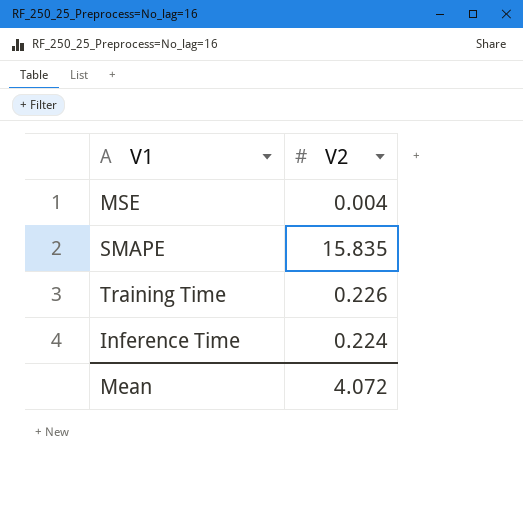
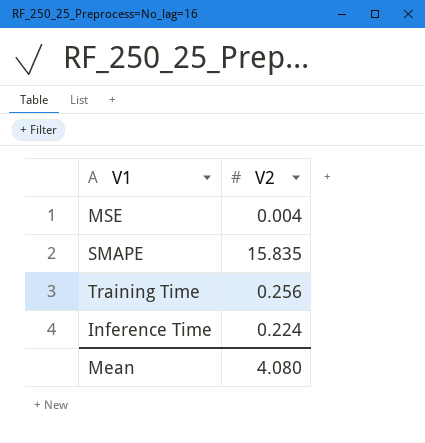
Training Time | V2: 0.226 -> 0.256
Mean | V2: 4.072 -> 4.080

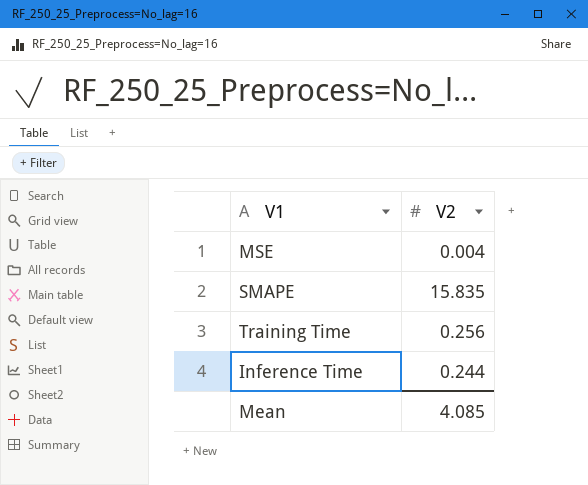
Inference Time | V2: 0.224 -> 0.244
Mean | V2: 4.080 -> 4.085

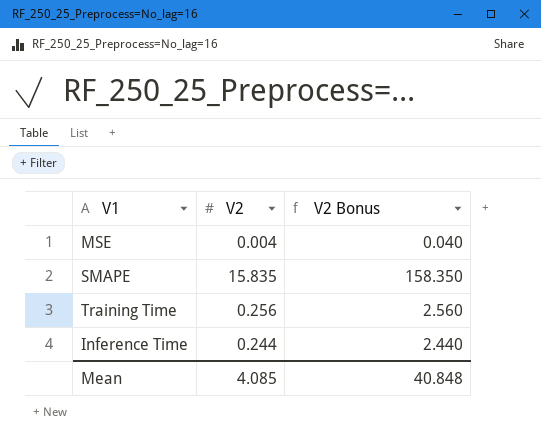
column V2 Bonus | formula: none -> [V2] * 10

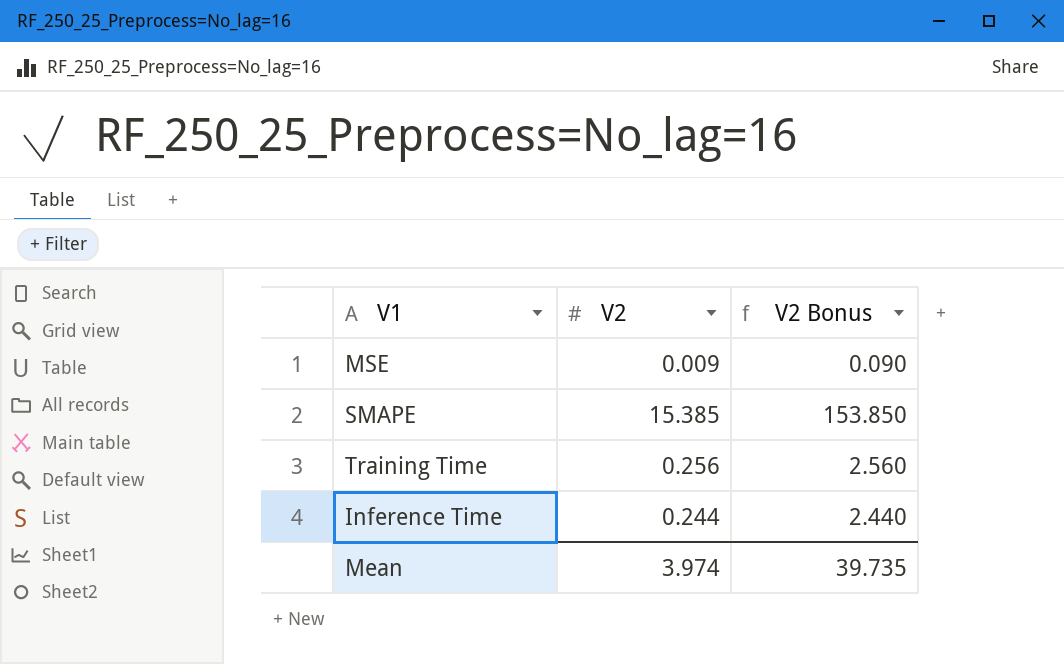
MSE | V2: 0.004 -> 0.009
MSE | V2 Bonus: 0.040 -> 0.090
SMAPE | V2: 15.835 -> 15.385
SMAPE | V2 Bonus: 158.350 -> 153.850
Mean | V2: 4.085 -> 3.974
Mean | V2 Bonus: 40.848 -> 39.735

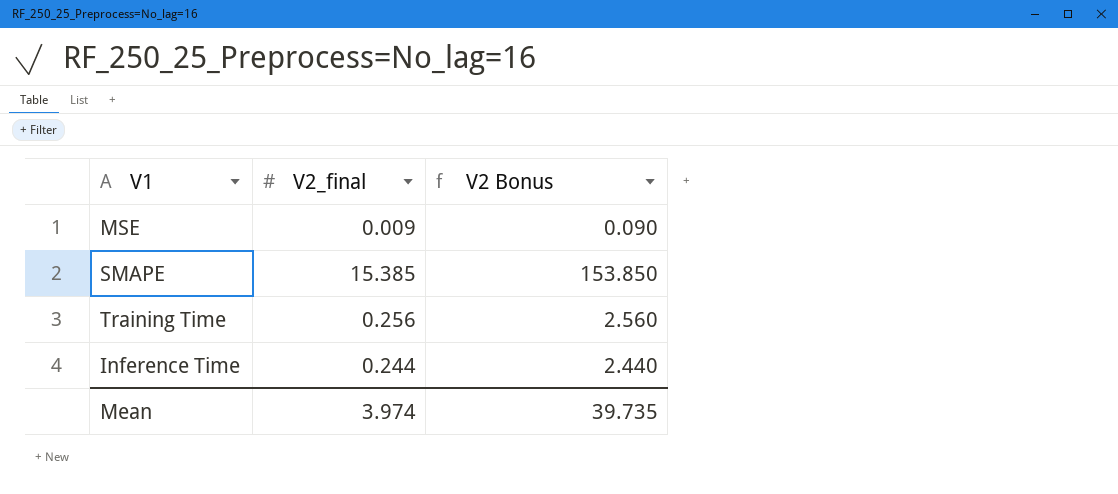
column name: V2 -> V2_final

